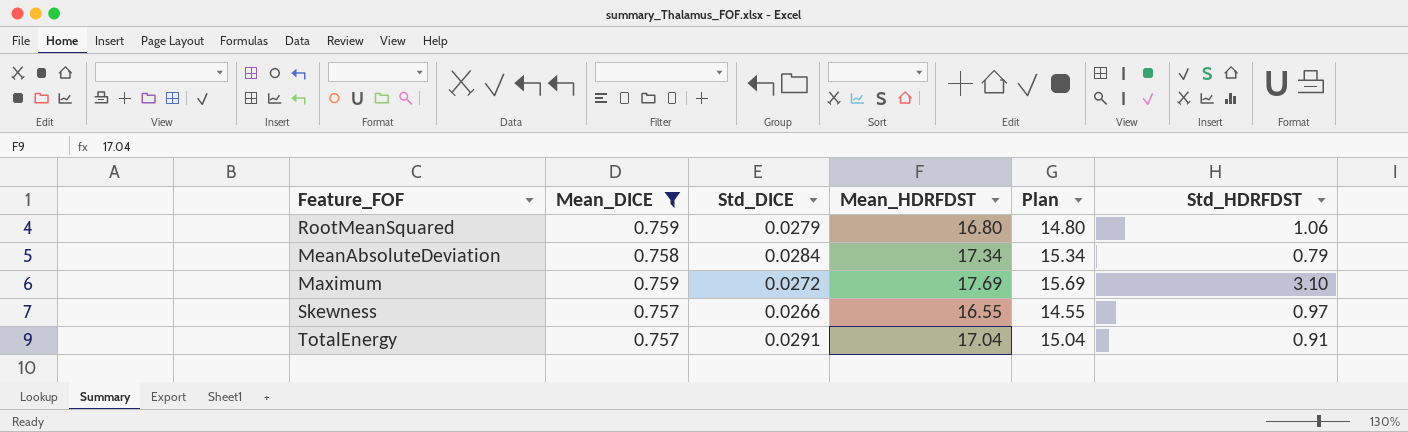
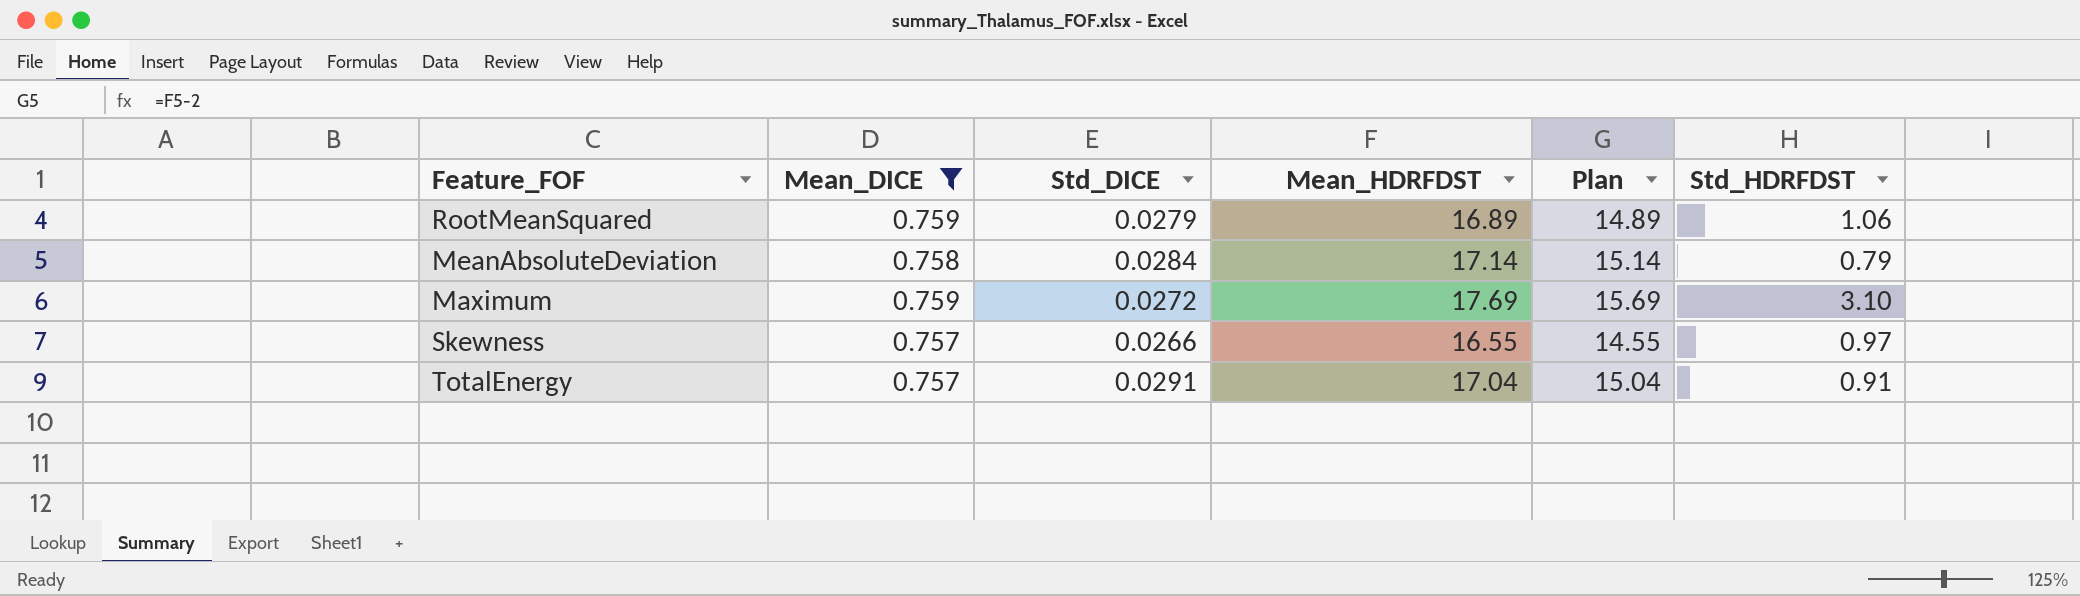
RootMeanSquared | Mean_HDRFDST: 16.80 -> 16.89
RootMeanSquared | Plan: 14.80 -> 14.89
MeanAbsoluteDeviation | Mean_HDRFDST: 17.34 -> 17.14
MeanAbsoluteDeviation | Plan: 15.34 -> 15.14

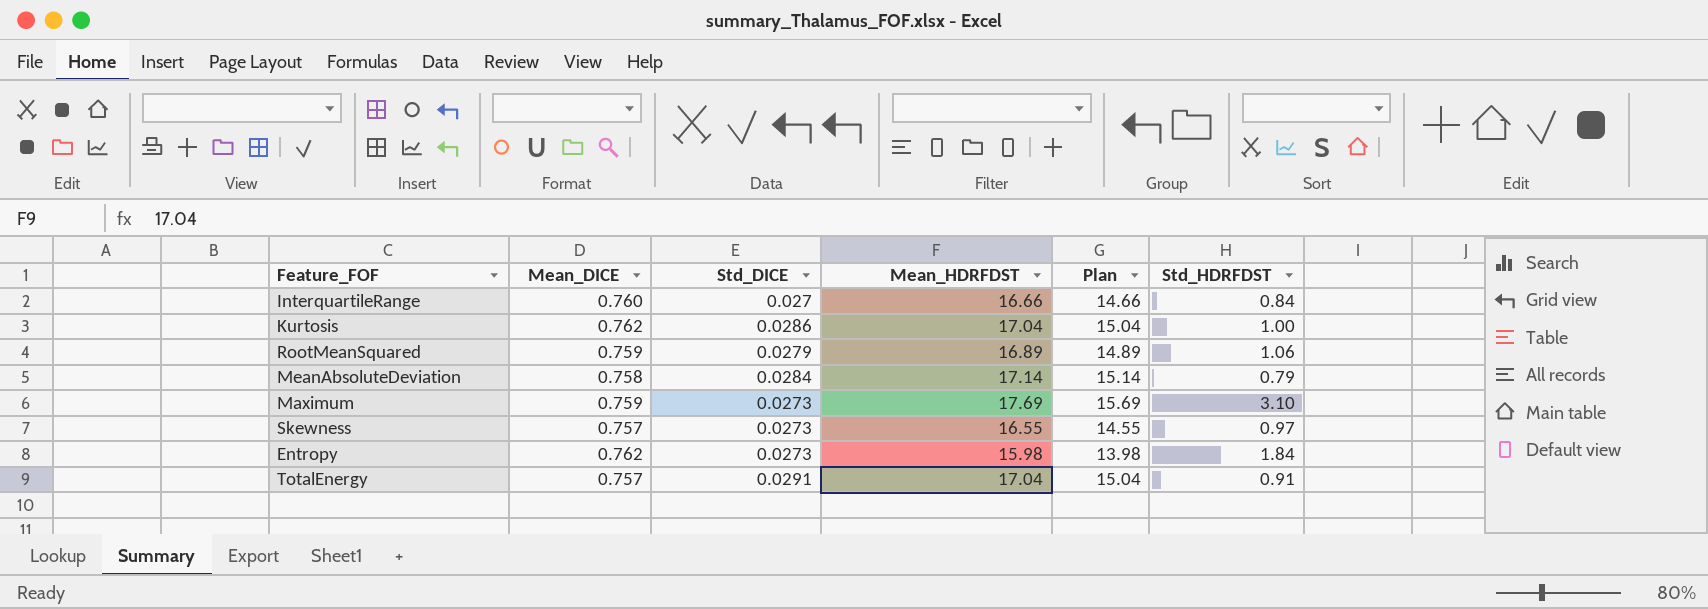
filter: Mean_DICE <= 0.759 -> none
Maximum | Std_DICE: 0.0272 -> 0.0273
Skewness | Std_DICE: 0.0266 -> 0.0273

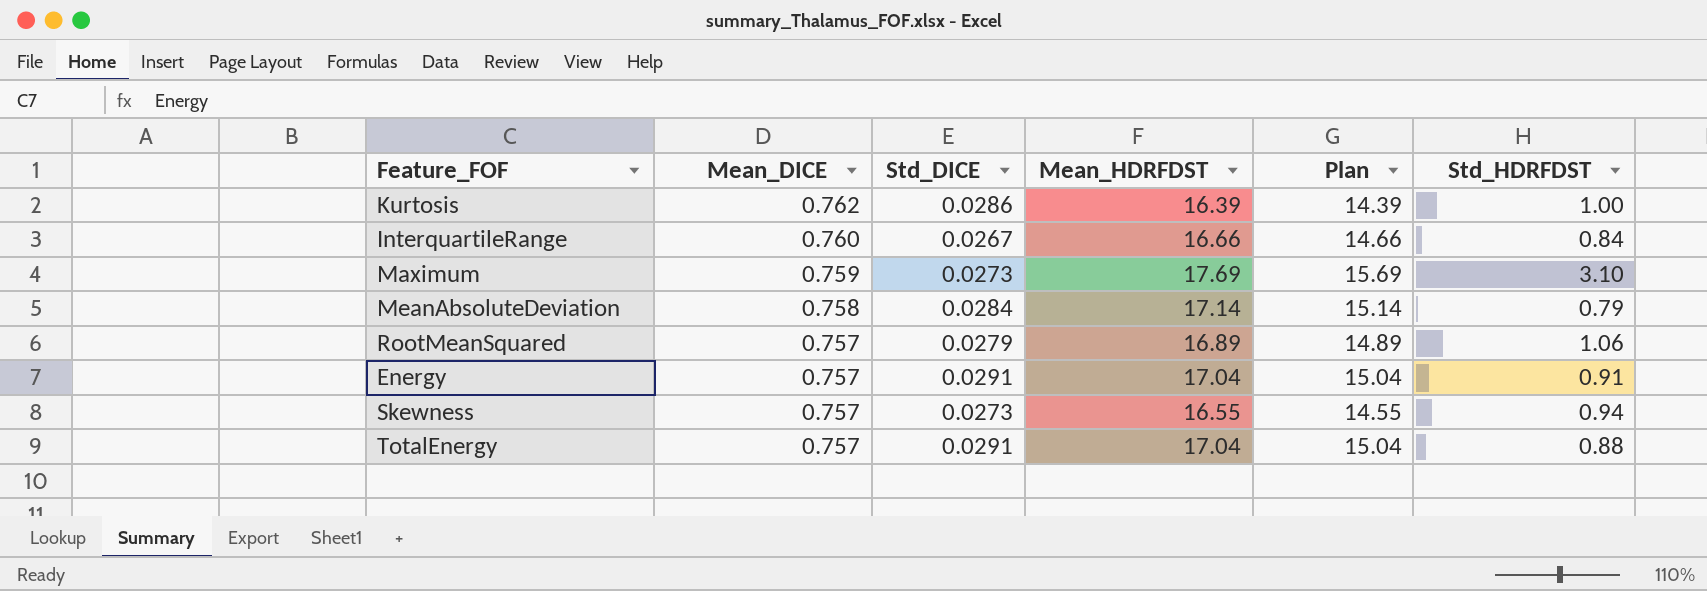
row order: none -> Mean_DICE descending
row Entropy: 0.762 | 0.0273 | 15.98 | 13.98 | 1.84 -> none
Kurtosis | Mean_HDRFDST: 17.04 -> 16.39
Kurtosis | Plan: 15.04 -> 14.39
InterquartileRange | Std_DICE: 0.027 -> 0.0267
RootMeanSquared | Mean_DICE: 0.759 -> 0.757
row Energy: none -> 0.757 | 0.0291 | 17.04 | 15.04 | 0.91
Skewness | Std_HDRFDST: 0.97 -> 0.94
TotalEnergy | Std_HDRFDST: 0.91 -> 0.88

